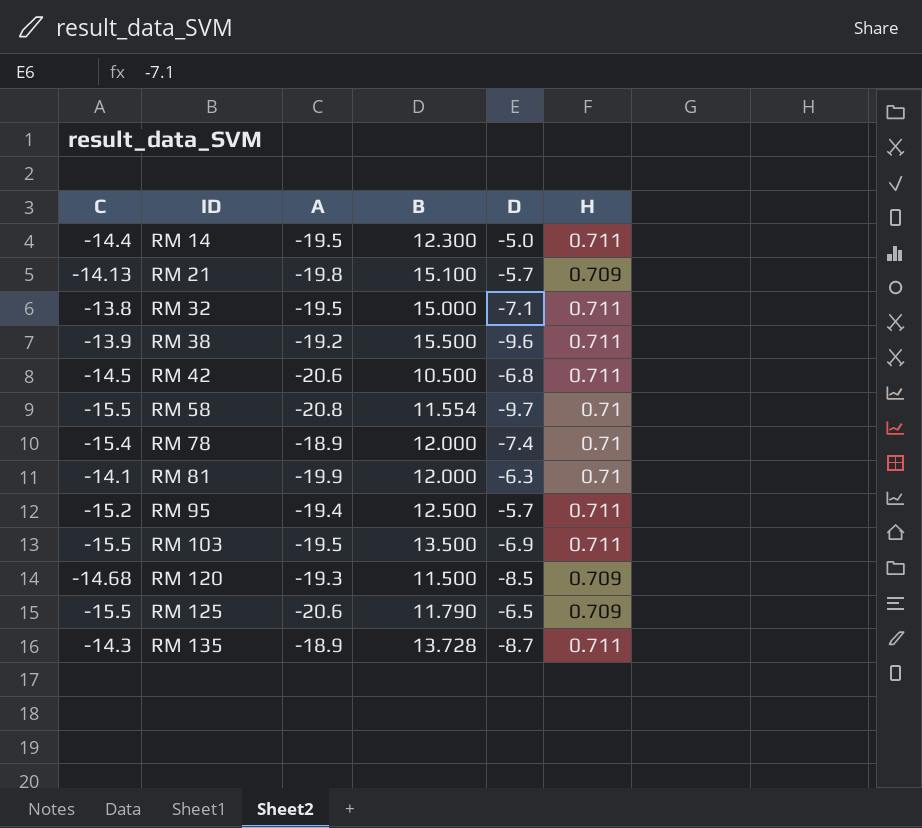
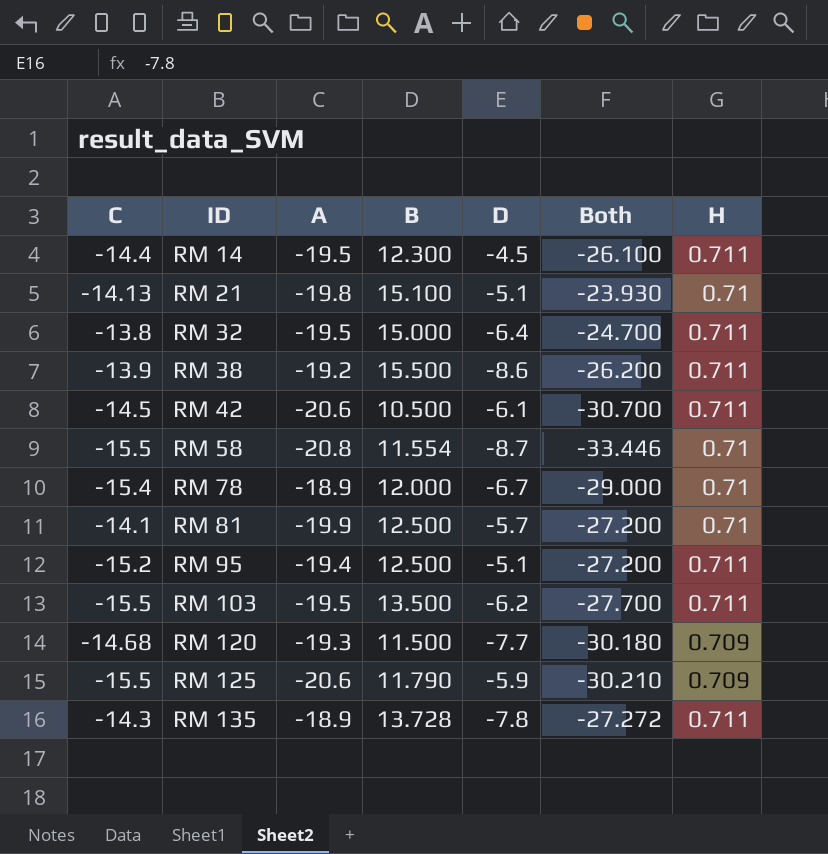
column Both | formula: none -> [C] + [A] + [B] + [D]
RM 14 | D: -5.0 -> -4.5
RM 21 | D: -5.7 -> -5.1
RM 21 | H: 0.709 -> 0.71
RM 32 | D: -7.1 -> -6.4
RM 38 | D: -9.6 -> -8.6
RM 42 | D: -6.8 -> -6.1
RM 58 | D: -9.7 -> -8.7
RM 78 | D: -7.4 -> -6.7
RM 81 | B: 12.000 -> 12.500
RM 81 | D: -6.3 -> -5.7
RM 95 | D: -5.7 -> -5.1
RM 103 | D: -6.9 -> -6.2
RM 120 | D: -8.5 -> -7.7
RM 125 | D: -6.5 -> -5.9
RM 135 | D: -8.7 -> -7.8

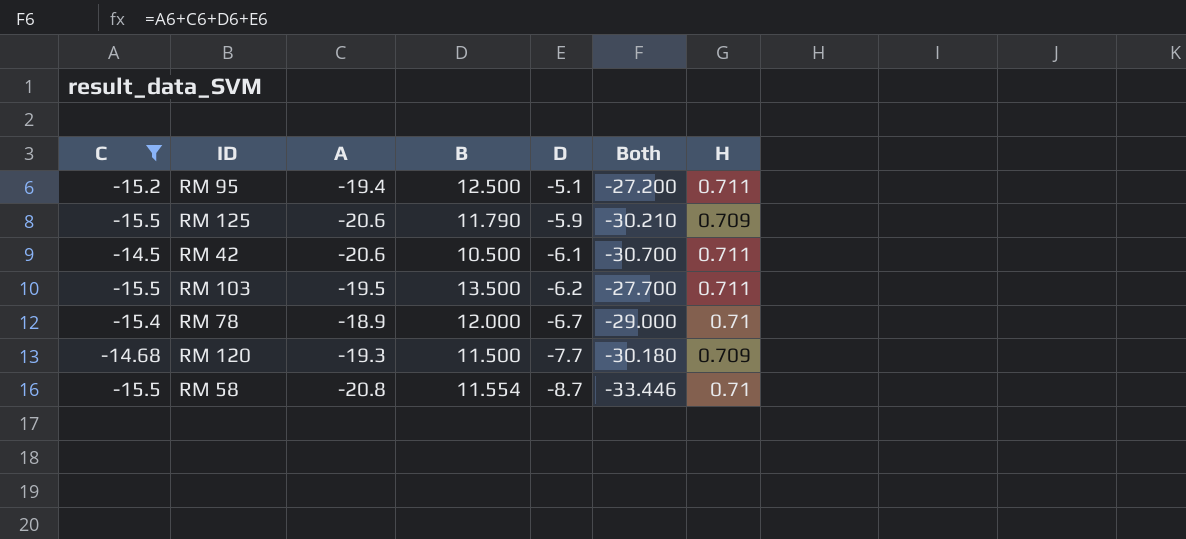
filter: none -> C <= -14.5
row order: ID ascending -> D descending

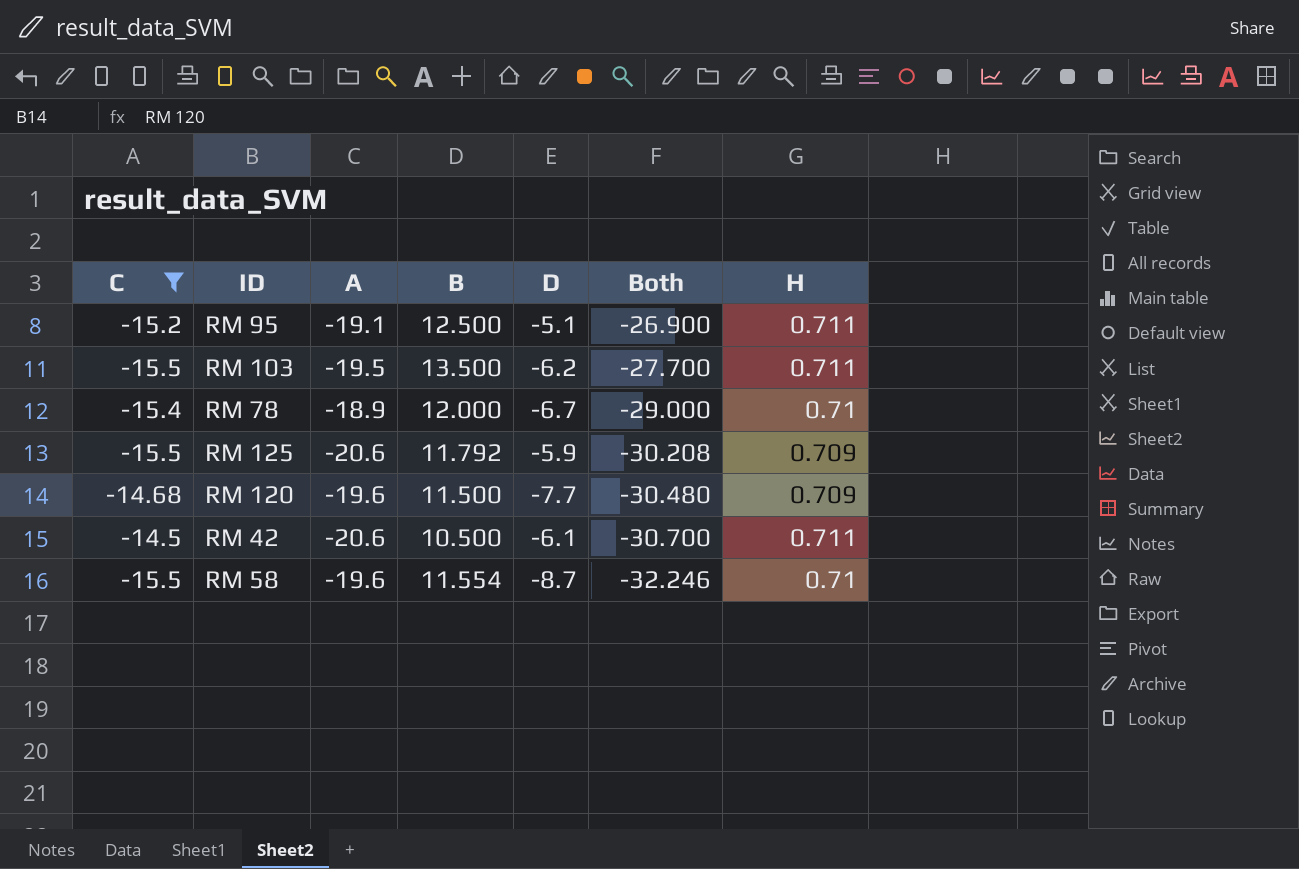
row order: D descending -> Both descending
RM 95 | A: -19.4 -> -19.1
RM 95 | Both: -27.200 -> -26.900
RM 125 | B: 11.790 -> 11.792
RM 125 | Both: -30.210 -> -30.208
RM 120 | A: -19.3 -> -19.6
RM 120 | Both: -30.180 -> -30.480
RM 58 | A: -20.8 -> -19.6
RM 58 | Both: -33.446 -> -32.246

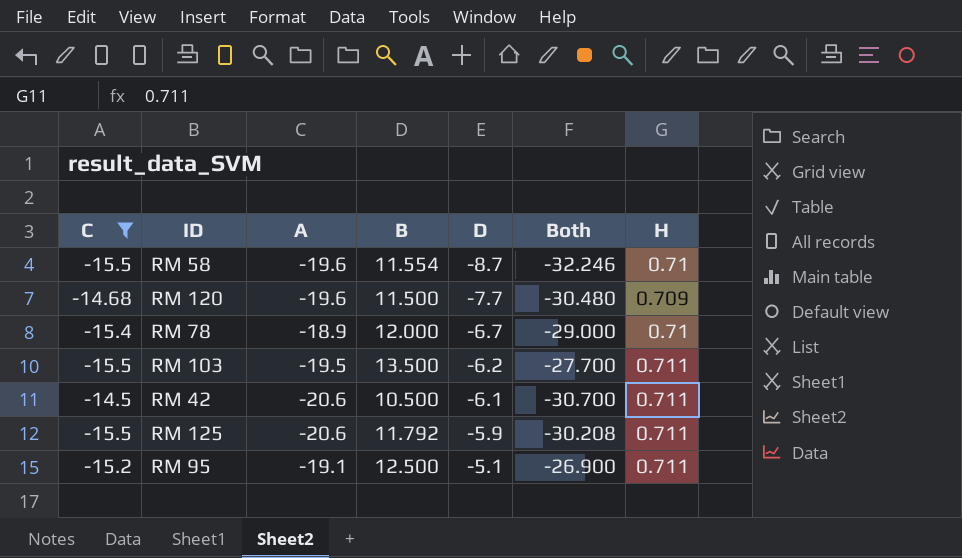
row order: Both descending -> D ascending
RM 125 | H: 0.709 -> 0.711

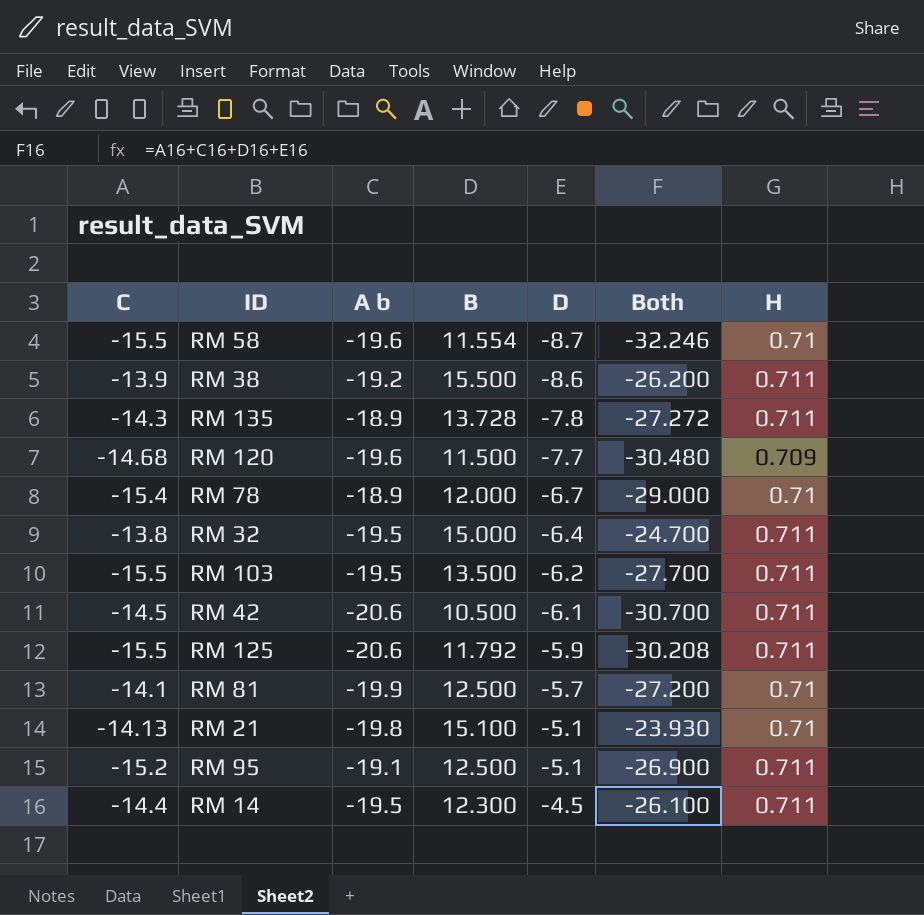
filter: C <= -14.5 -> none
column name: A -> A b

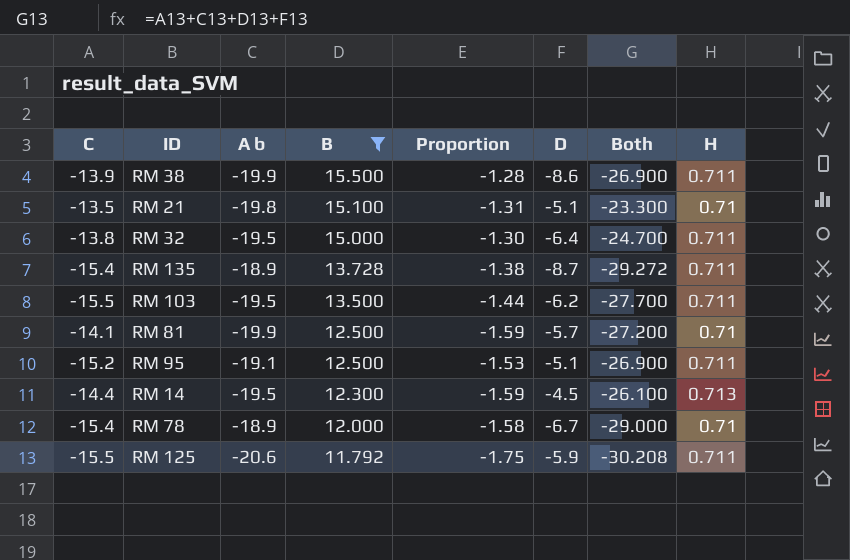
filter: none -> B >= 11.792
row order: D ascending -> B descending
column Proportion | formula: none -> [A b] / [B]
RM 38 | A b: -19.2 -> -19.9
RM 38 | Both: -26.200 -> -26.900
RM 21 | C: -14.13 -> -13.5
RM 21 | Both: -23.930 -> -23.300
RM 135 | C: -14.3 -> -15.4
RM 135 | D: -7.8 -> -8.7
RM 135 | Both: -27.272 -> -29.272
RM 14 | H: 0.711 -> 0.713

